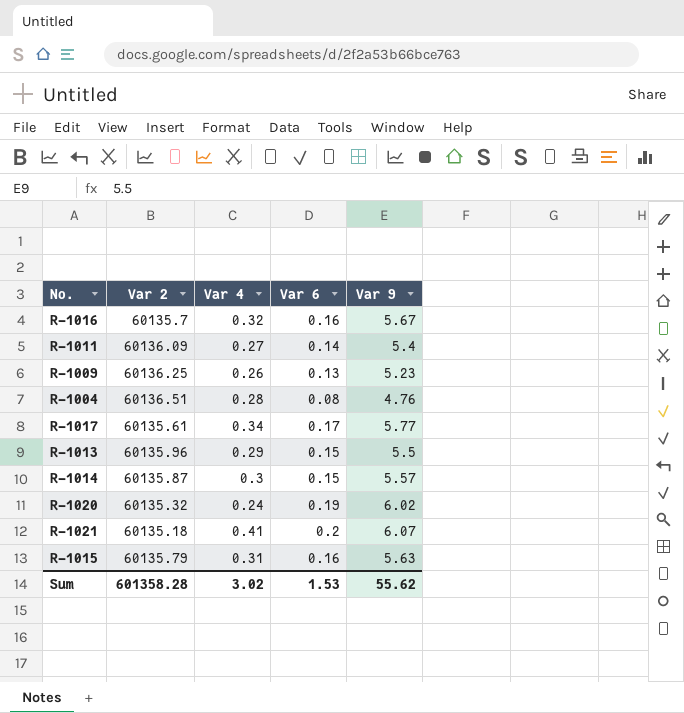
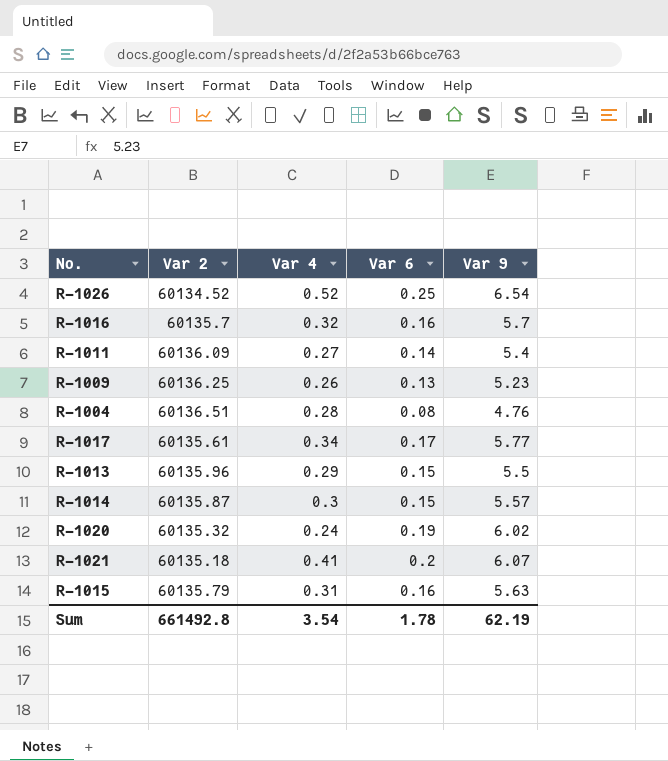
row R-1026: none -> 60134.52 | 0.52 | 0.25 | 6.54
R-1016 | Var 9: 5.67 -> 5.7
Sum | Var 2: 601358.28 -> 661492.8
Sum | Var 4: 3.02 -> 3.54
Sum | Var 6: 1.53 -> 1.78
Sum | Var 9: 55.62 -> 62.19

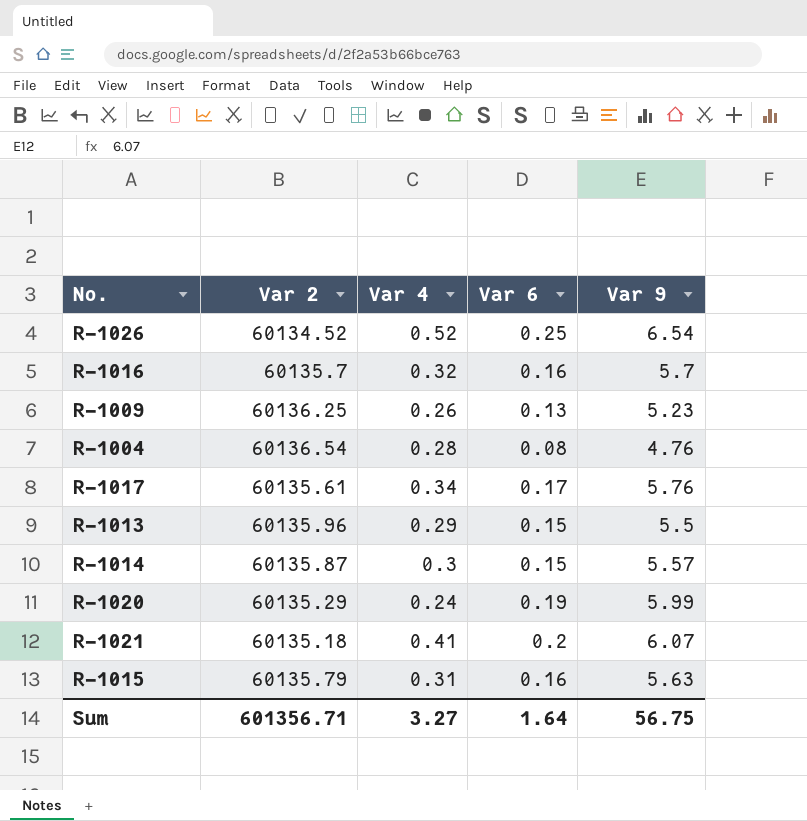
row R-1011: 60136.09 | 0.27 | 0.14 | 5.4 -> none
R-1004 | Var 2: 60136.51 -> 60136.54
R-1017 | Var 9: 5.77 -> 5.76
R-1020 | Var 2: 60135.32 -> 60135.29
R-1020 | Var 9: 6.02 -> 5.99
Sum | Var 2: 661492.8 -> 601356.71
Sum | Var 4: 3.54 -> 3.27
Sum | Var 6: 1.78 -> 1.64
Sum | Var 9: 62.19 -> 56.75

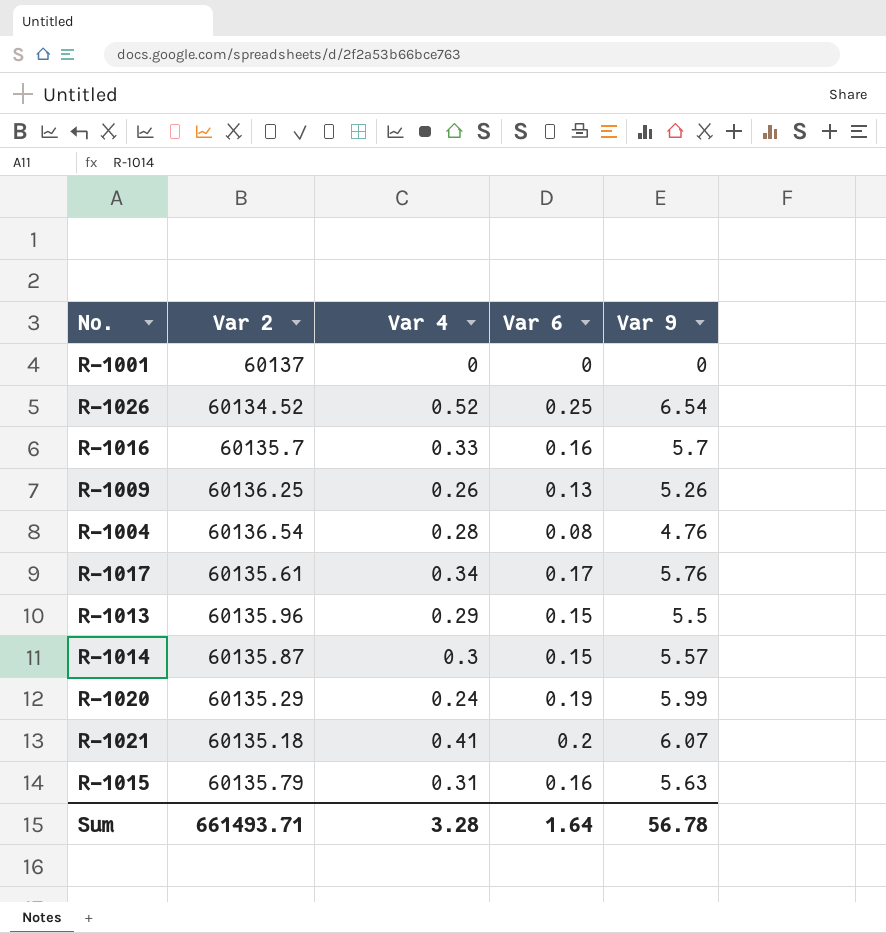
row R-1001: none -> 60137 | 0 | 0 | 0
R-1016 | Var 4: 0.32 -> 0.33
R-1009 | Var 9: 5.23 -> 5.26
Sum | Var 2: 601356.71 -> 661493.71
Sum | Var 4: 3.27 -> 3.28
Sum | Var 9: 56.75 -> 56.78

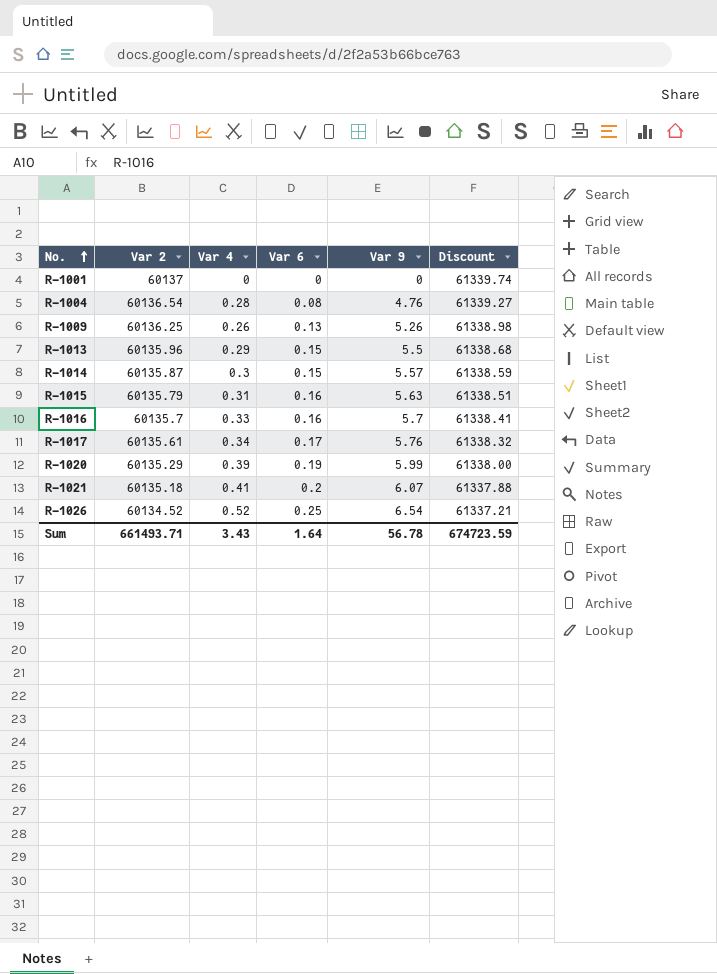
row order: none -> No. ascending
column Discount | formula: none -> [Var 2] * 1.02
R-1020 | Var 4: 0.24 -> 0.39
Sum | Var 4: 3.28 -> 3.43

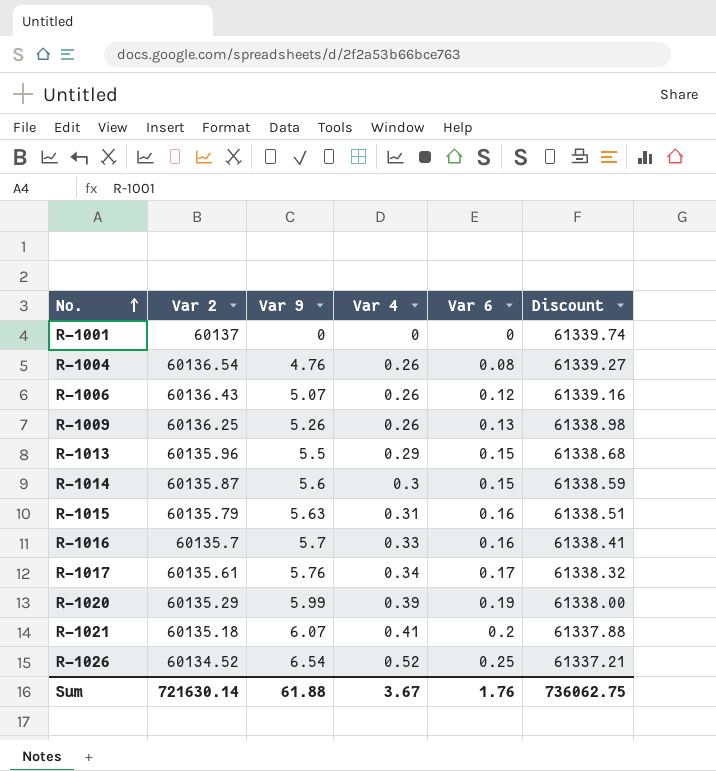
column Var 9 | position: 5 -> 3
R-1004 | Var 4: 0.28 -> 0.26
row R-1006: none -> 60136.43 | 5.07 | 0.26 | 0.12 | 61339.16
R-1014 | Var 9: 5.57 -> 5.6
Sum | Var 2: 661493.71 -> 721630.14
Sum | Var 9: 56.78 -> 61.88
Sum | Var 4: 3.43 -> 3.67
Sum | Var 6: 1.64 -> 1.76
Sum | Discount: 674723.59 -> 736062.75

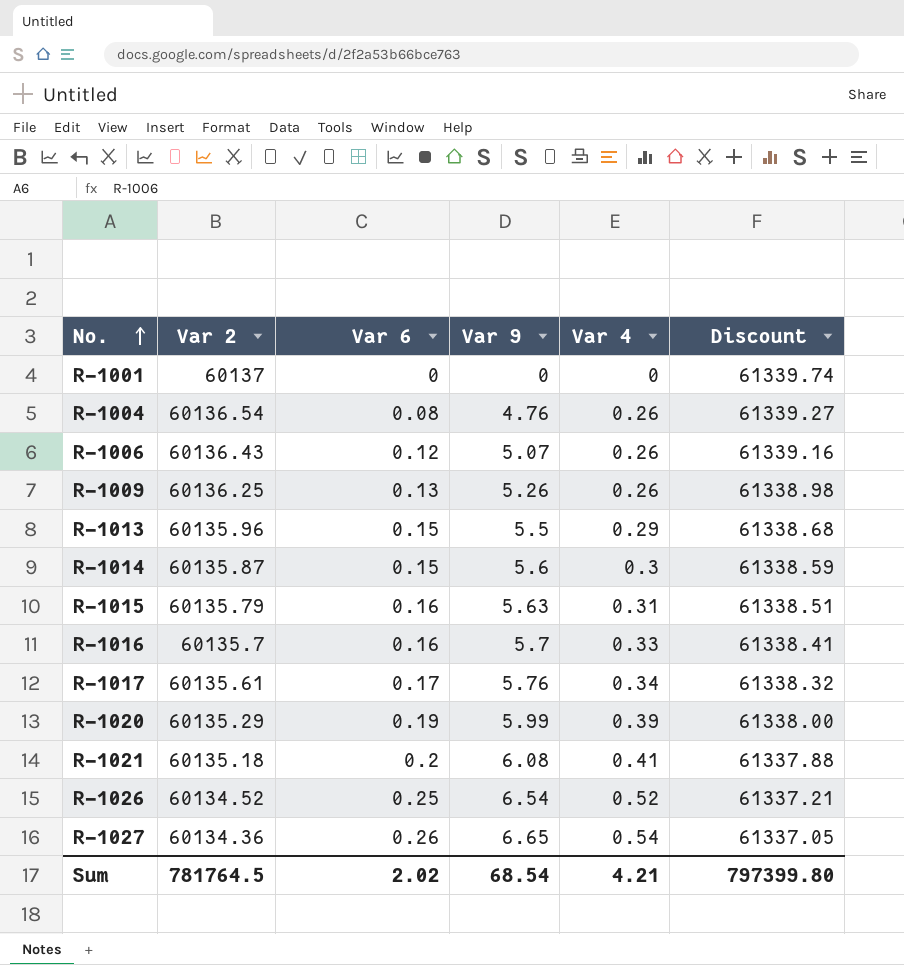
column Var 6 | position: 5 -> 3
R-1021 | Var 9: 6.07 -> 6.08
row R-1027: none -> 60134.36 | 0.26 | 6.65 | 0.54 | 61337.05
Sum | Var 2: 721630.14 -> 781764.5
Sum | Var 6: 1.76 -> 2.02
Sum | Var 9: 61.88 -> 68.54
Sum | Var 4: 3.67 -> 4.21
Sum | Discount: 736062.75 -> 797399.80

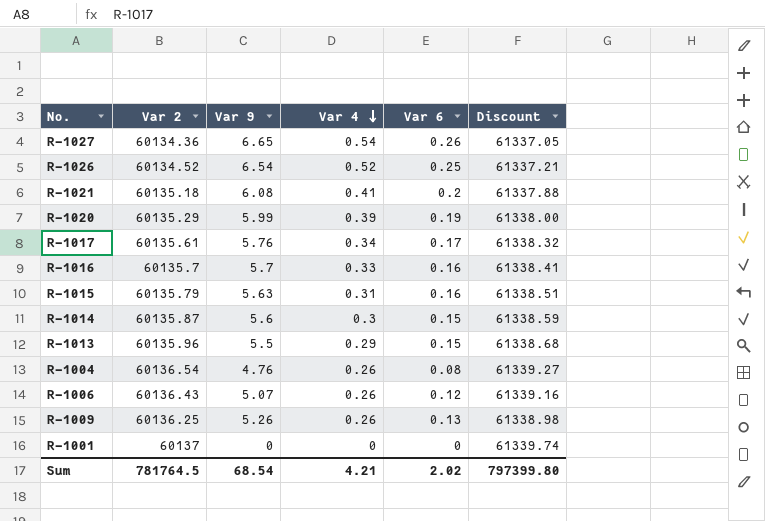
row order: No. ascending -> Var 4 descending
column Var 6 | position: 3 -> 5

